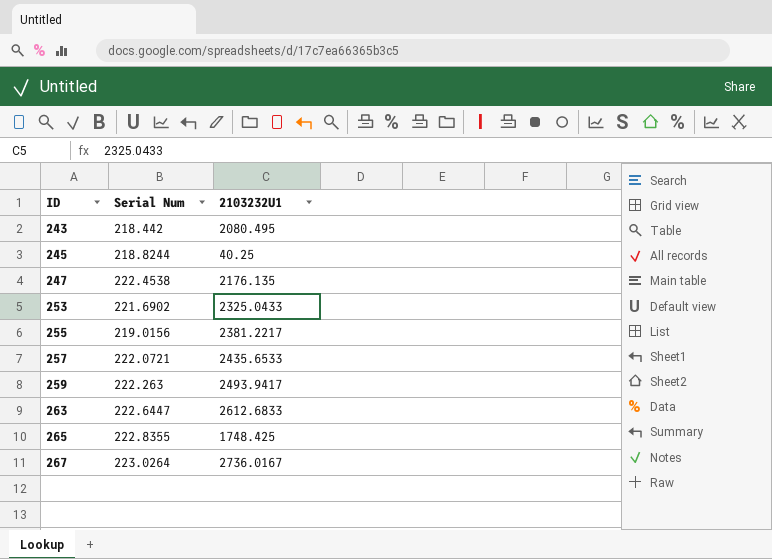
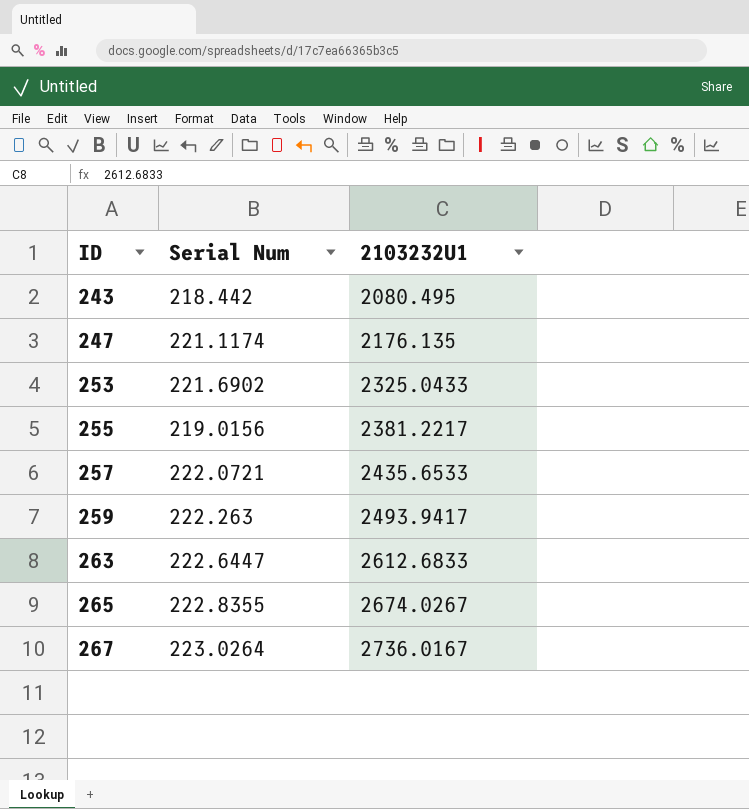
row 245: 218.8244 | 40.25 -> none
247 | Serial Num: 222.4538 -> 221.1174
265 | 2103232U1: 1748.425 -> 2674.0267

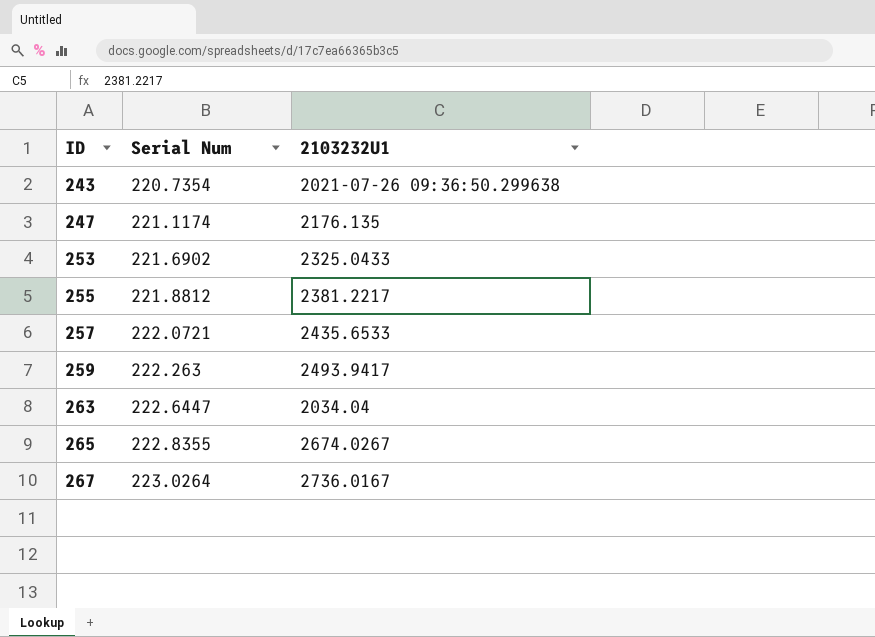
243 | Serial Num: 218.442 -> 220.7354
243 | 2103232U1: 2080.495 -> 2021-07-26 09:36:50.299638
255 | Serial Num: 219.0156 -> 221.8812
263 | 2103232U1: 2612.6833 -> 2034.04

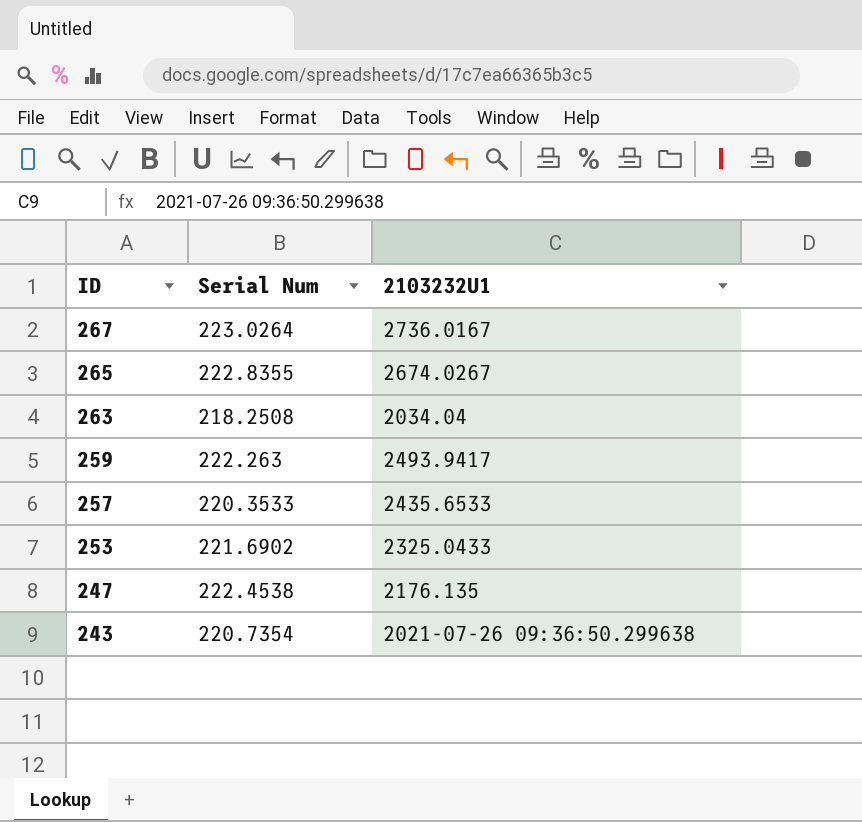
row order: ID ascending -> ID descending
row 255: 221.8812 | 2381.2217 -> none
263 | Serial Num: 222.6447 -> 218.2508
257 | Serial Num: 222.0721 -> 220.3533
247 | Serial Num: 221.1174 -> 222.4538

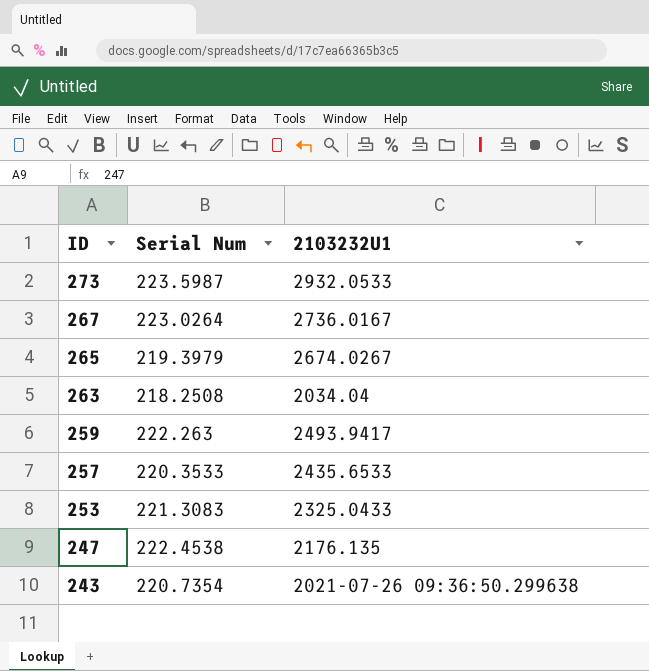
row 273: none -> 223.5987 | 2932.0533
265 | Serial Num: 222.8355 -> 219.3979
253 | Serial Num: 221.6902 -> 221.3083

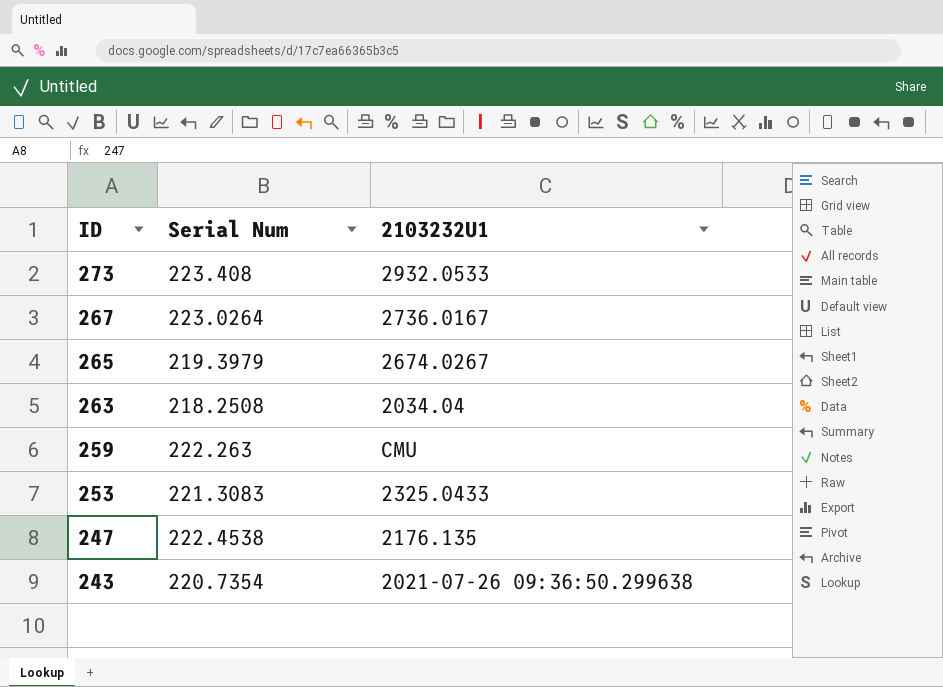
row 257: 220.3533 | 2435.6533 -> none
273 | Serial Num: 223.5987 -> 223.408
259 | 2103232U1: 2493.9417 -> CMU

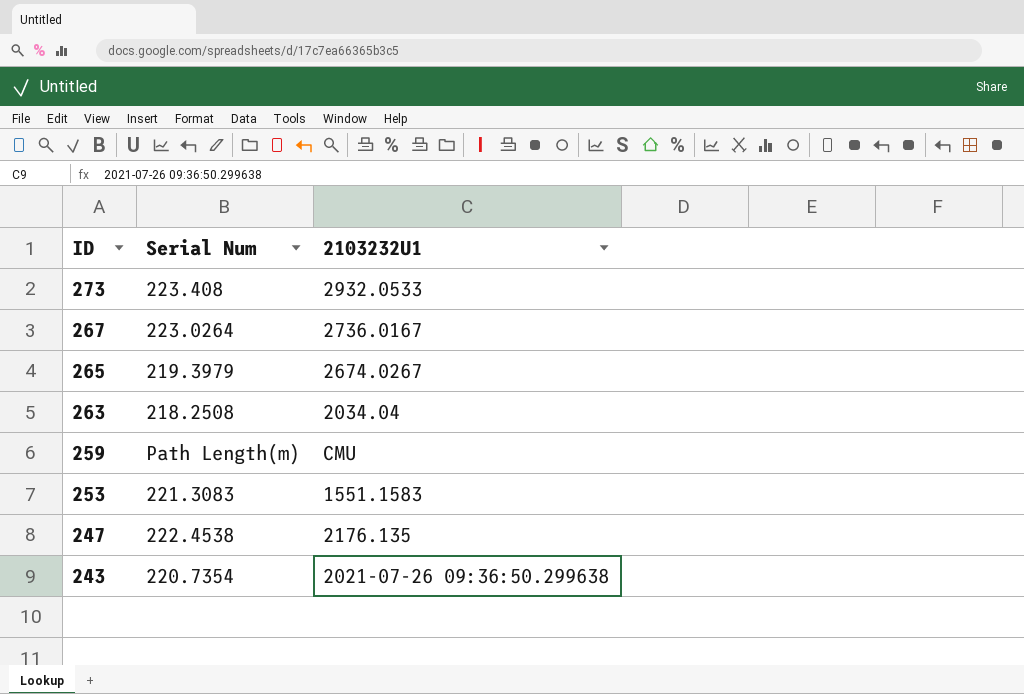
259 | Serial Num: 222.263 -> Path Length(m)
253 | 2103232U1: 2325.0433 -> 1551.1583

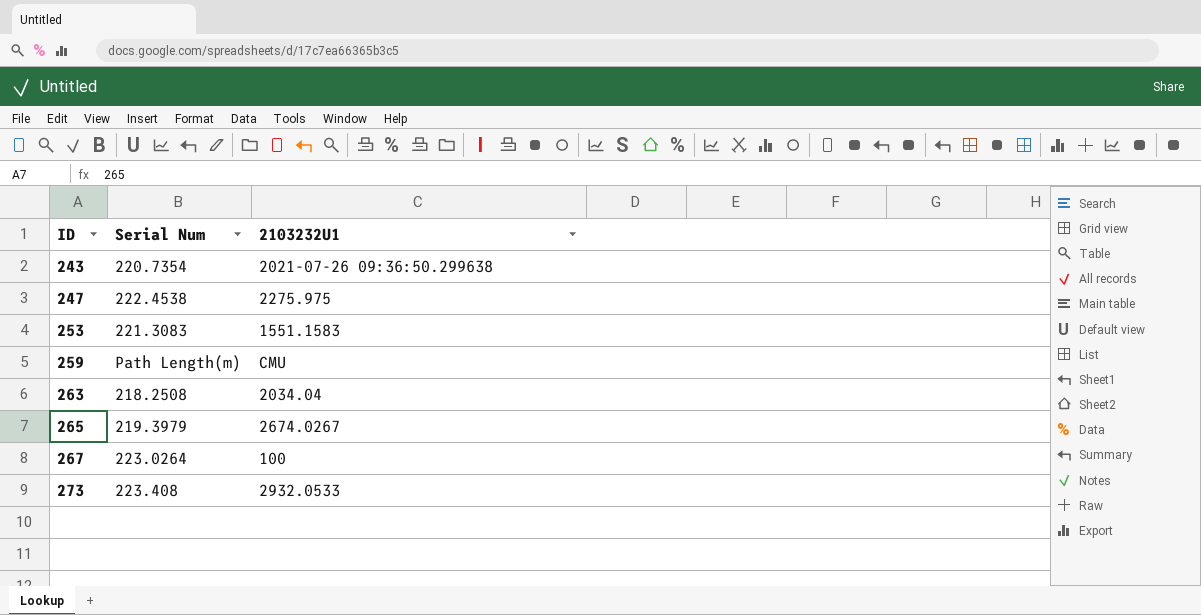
row order: ID descending -> ID ascending
247 | 2103232U1: 2176.135 -> 2275.975
267 | 2103232U1: 2736.0167 -> 100

